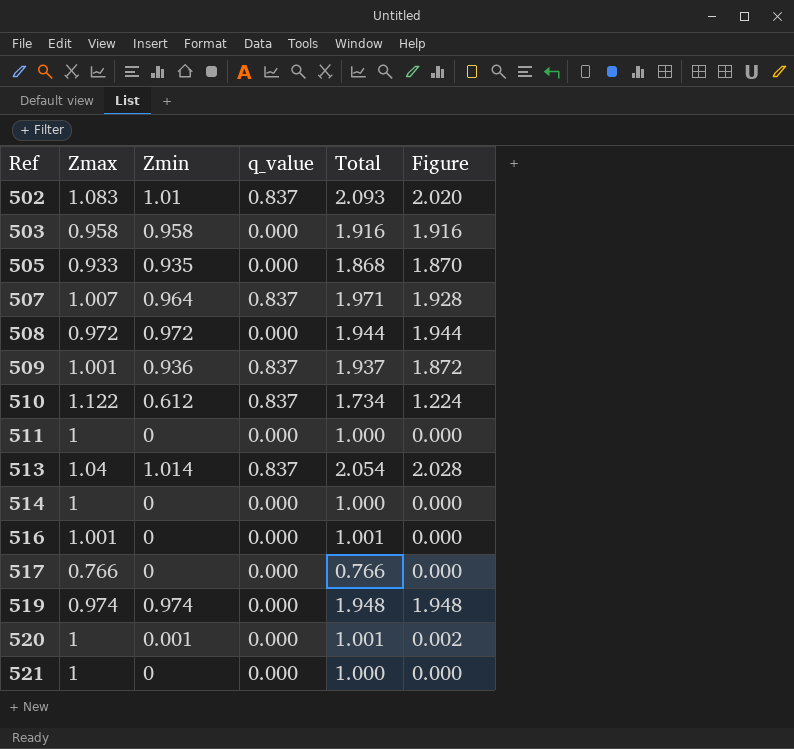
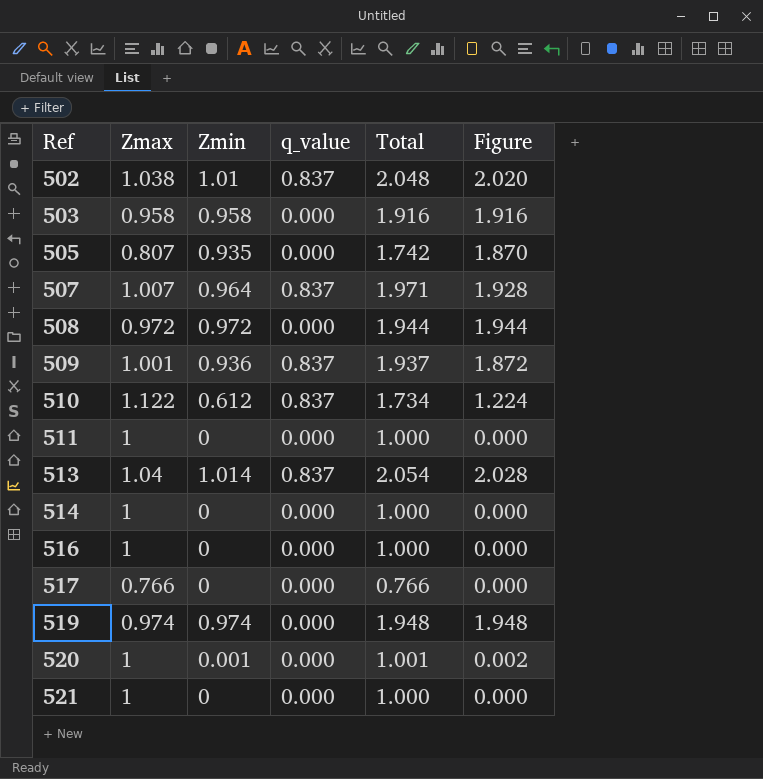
502 | Zmax: 1.083 -> 1.038
502 | Total: 2.093 -> 2.048
505 | Zmax: 0.933 -> 0.807
505 | Total: 1.868 -> 1.742
516 | Zmax: 1.001 -> 1
516 | Total: 1.001 -> 1.000

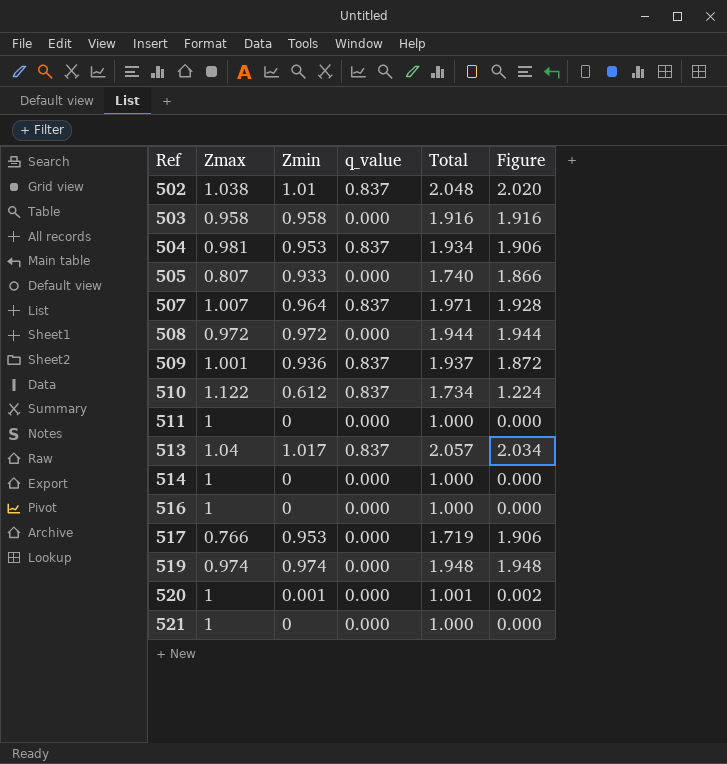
row 504: none -> 0.981 | 0.953 | 0.837 | 1.934 | 1.906
505 | Zmin: 0.935 -> 0.933
505 | Total: 1.742 -> 1.740
505 | Figure: 1.870 -> 1.866
513 | Zmin: 1.014 -> 1.017
513 | Total: 2.054 -> 2.057
513 | Figure: 2.028 -> 2.034
517 | Zmin: 0 -> 0.953
517 | Total: 0.766 -> 1.719
517 | Figure: 0.000 -> 1.906

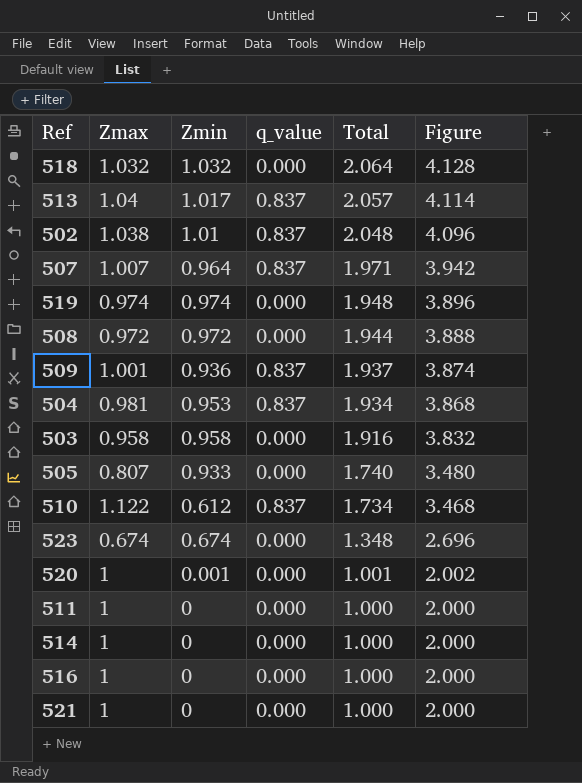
row order: Ref ascending -> Total descending
column Figure | formula: [Zmin] * 2 -> [Total] * 2
row 517: 0.766 | 0.953 | 0.000 | 1.719 | 1.906 -> none
row 518: none -> 1.032 | 1.032 | 0.000 | 2.064 | 4.128
row 523: none -> 0.674 | 0.674 | 0.000 | 1.348 | 2.696

